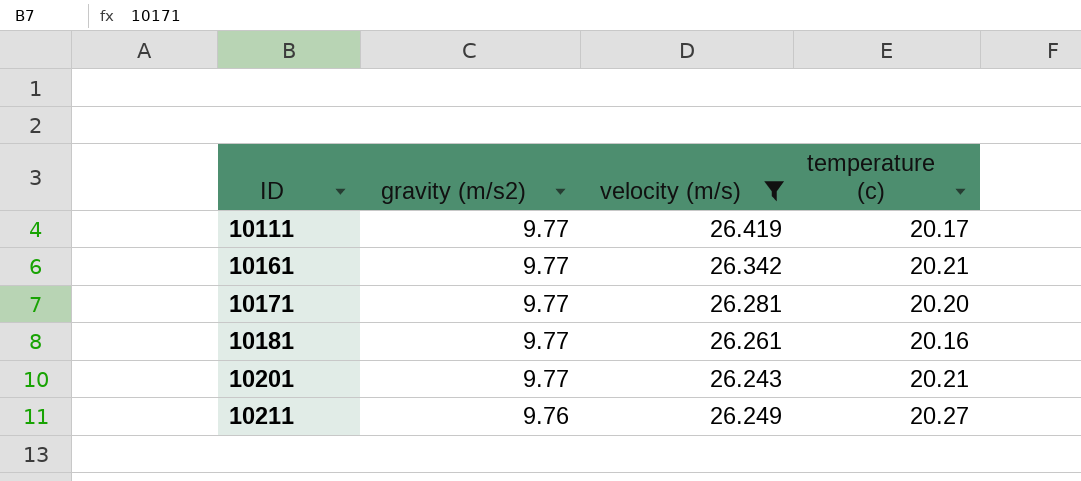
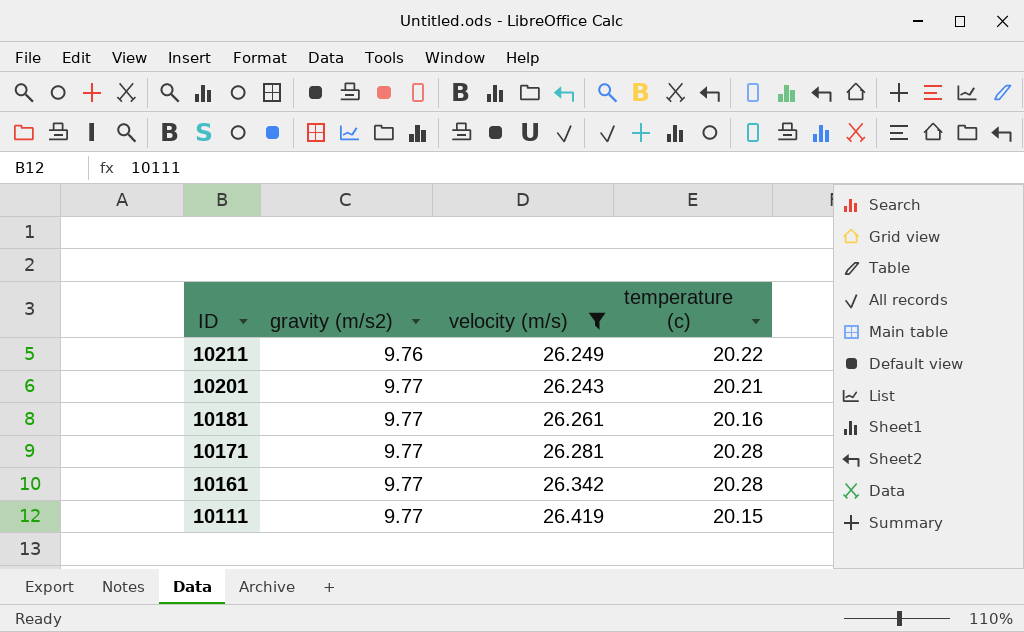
row order: ID ascending -> ID descending
10211 | temperature (c): 20.27 -> 20.22
10171 | temperature (c): 20.20 -> 20.28
10161 | temperature (c): 20.21 -> 20.28
10111 | temperature (c): 20.17 -> 20.15

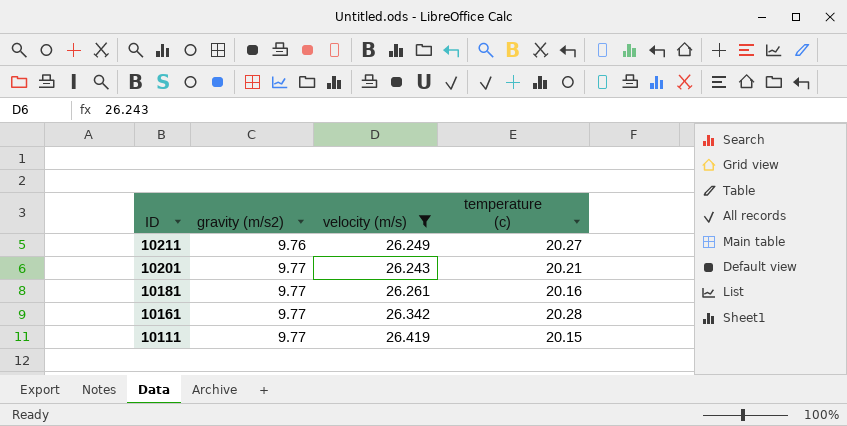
row 10171: 9.77 | 26.281 | 20.28 -> none
10211 | temperature (c): 20.22 -> 20.27

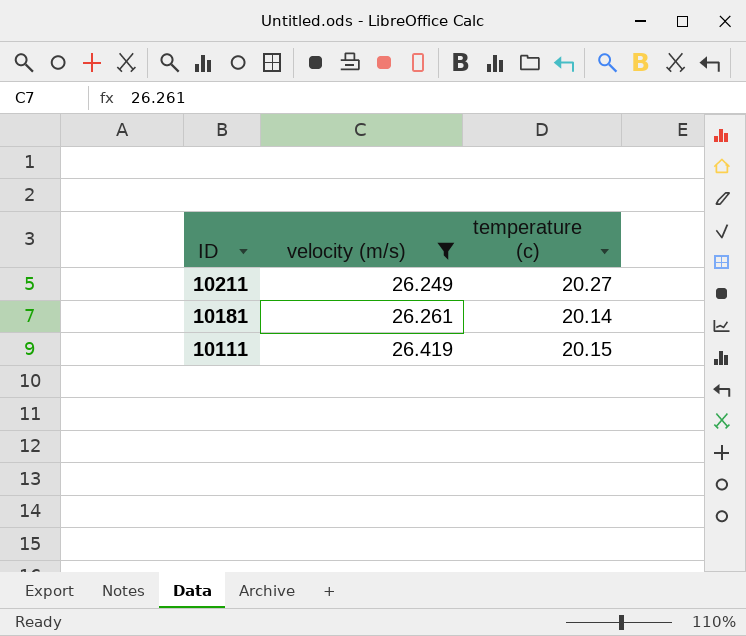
column gravity (m/s2) | position: 2 -> none
row 10201: 9.77 | 26.243 | 20.21 -> none
row 10161: 9.77 | 26.342 | 20.28 -> none
10181 | temperature (c): 20.16 -> 20.14

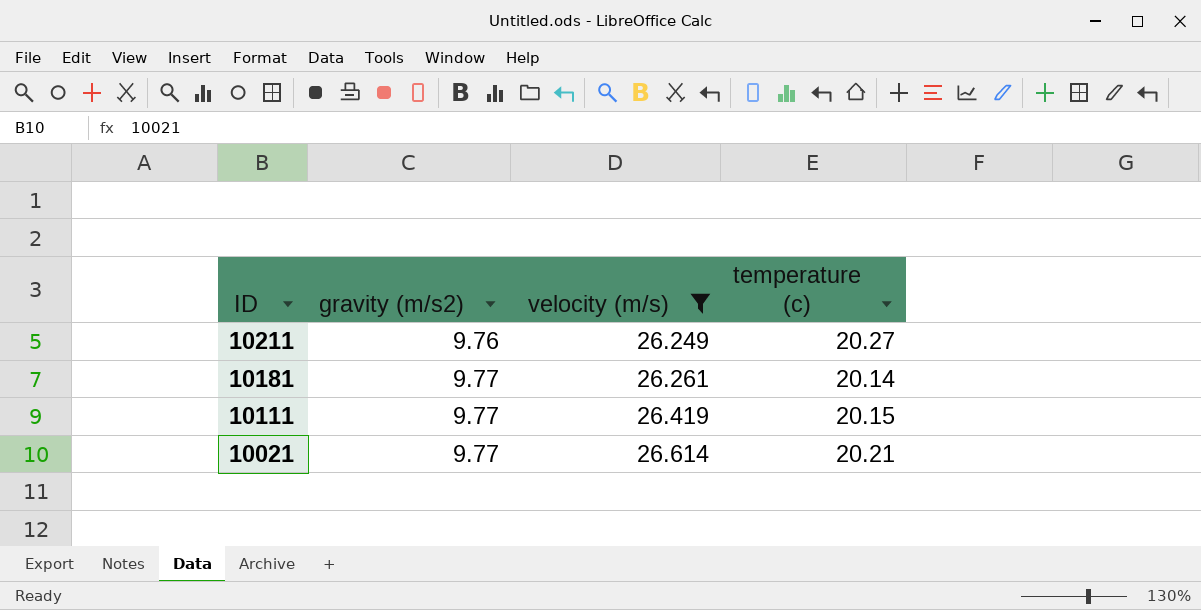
column gravity (m/s2) | position: none -> 2
row 10021: none -> 9.77 | 26.614 | 20.21

